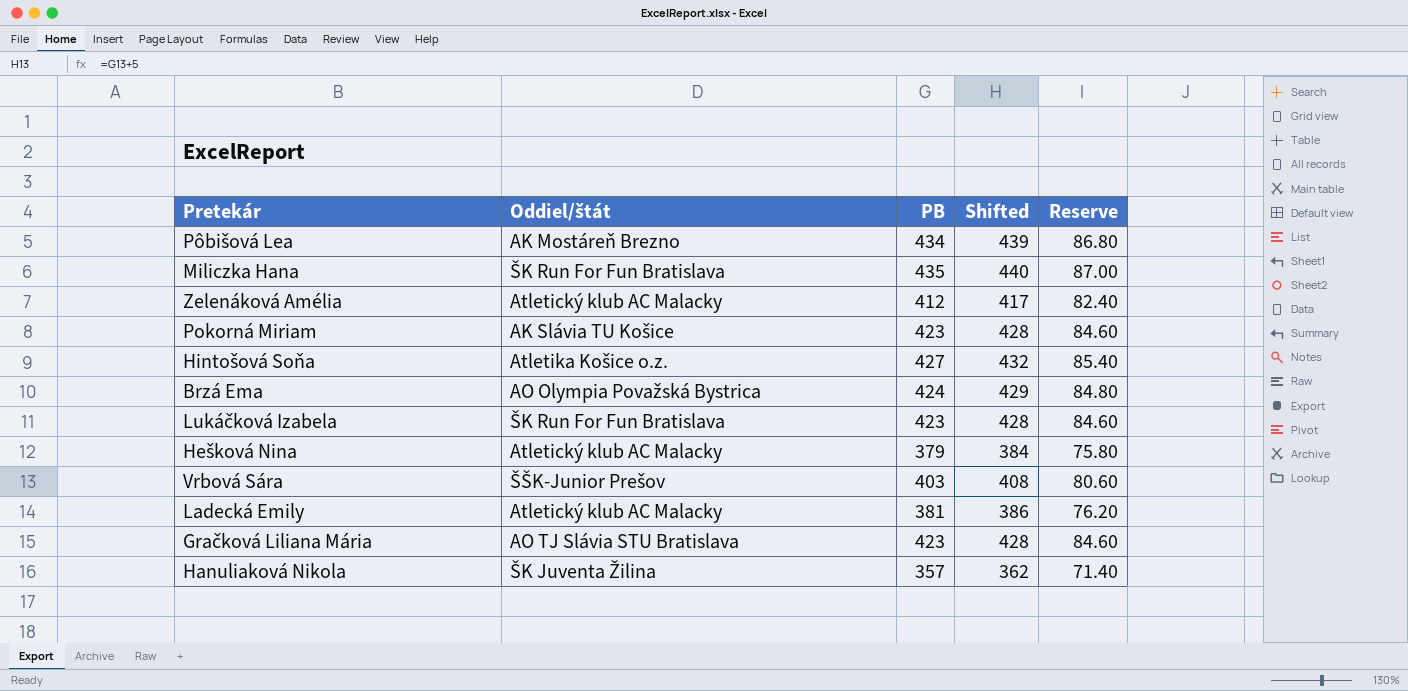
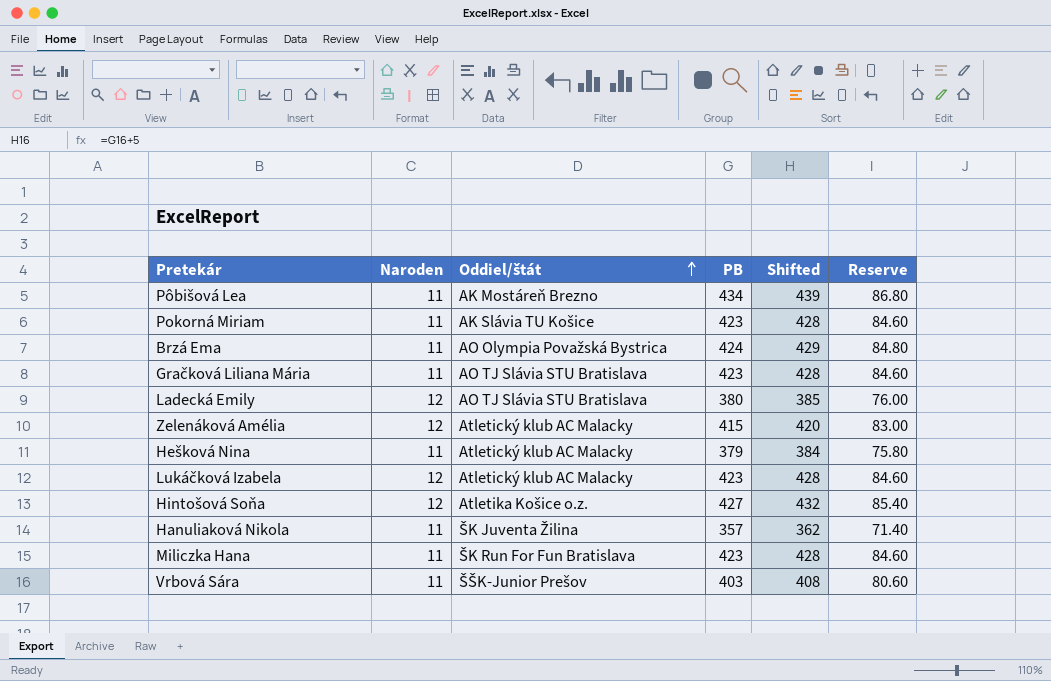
row order: none -> Oddiel/štát ascending
column Naroden | position: none -> 2
Ladecká Emily | Oddiel/štát: Atletický klub AC Malacky -> AO TJ Slávia STU Bratislava
Ladecká Emily | PB: 381 -> 380
Ladecká Emily | Shifted: 386 -> 385
Ladecká Emily | Reserve: 76.20 -> 76.00
Zelenáková Amélia | PB: 412 -> 415
Zelenáková Amélia | Shifted: 417 -> 420
Zelenáková Amélia | Reserve: 82.40 -> 83.00
Lukáčková Izabela | Oddiel/štát: ŠK Run For Fun Bratislava -> Atletický klub AC Malacky
Miliczka Hana | PB: 435 -> 423
Miliczka Hana | Shifted: 440 -> 428
Miliczka Hana | Reserve: 87.00 -> 84.60

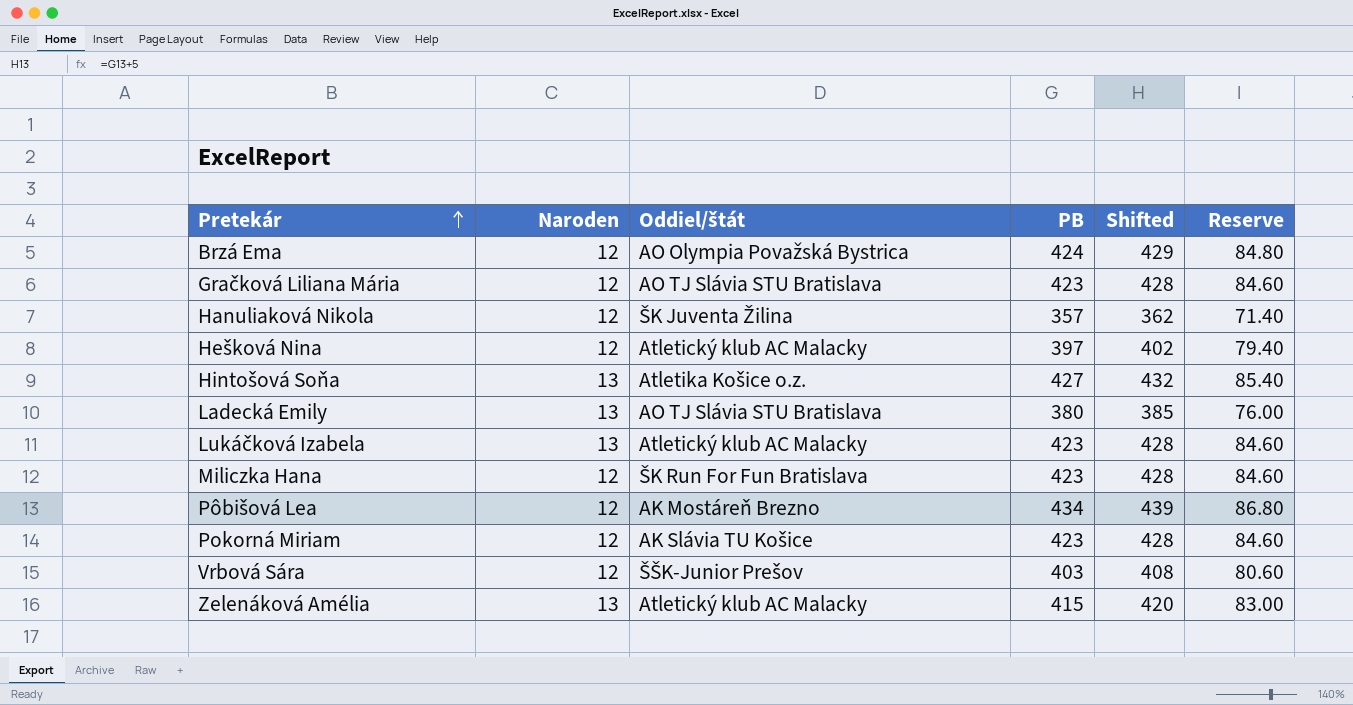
row order: Oddiel/štát ascending -> Pretekár ascending
Brzá Ema | Naroden: 11 -> 12
Gračková Liliana Mária | Naroden: 11 -> 12
Hanuliaková Nikola | Naroden: 11 -> 12
Hešková Nina | Naroden: 11 -> 12
Hešková Nina | PB: 379 -> 397
Hešková Nina | Shifted: 384 -> 402
Hešková Nina | Reserve: 75.80 -> 79.40
Hintošová Soňa | Naroden: 12 -> 13
Ladecká Emily | Naroden: 12 -> 13
Lukáčková Izabela | Naroden: 12 -> 13
Miliczka Hana | Naroden: 11 -> 12
Pôbišová Lea | Naroden: 11 -> 12
Pokorná Miriam | Naroden: 11 -> 12
Vrbová Sára | Naroden: 11 -> 12
Zelenáková Amélia | Naroden: 12 -> 13

